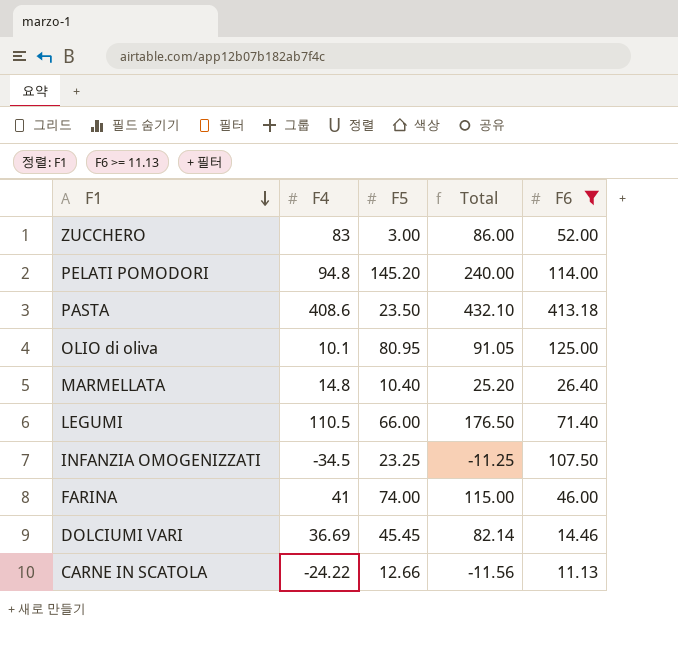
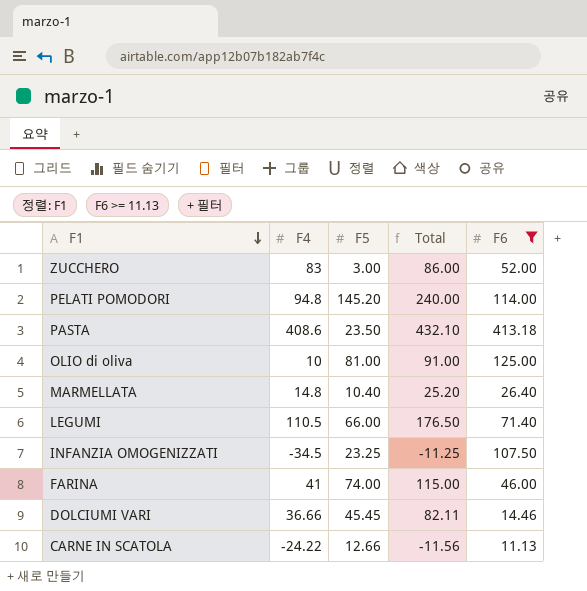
OLIO di oliva | F4: 10.1 -> 10
OLIO di oliva | F5: 80.95 -> 81.00
OLIO di oliva | Total: 91.05 -> 91.00
DOLCIUMI VARI | F4: 36.69 -> 36.66
DOLCIUMI VARI | Total: 82.14 -> 82.11

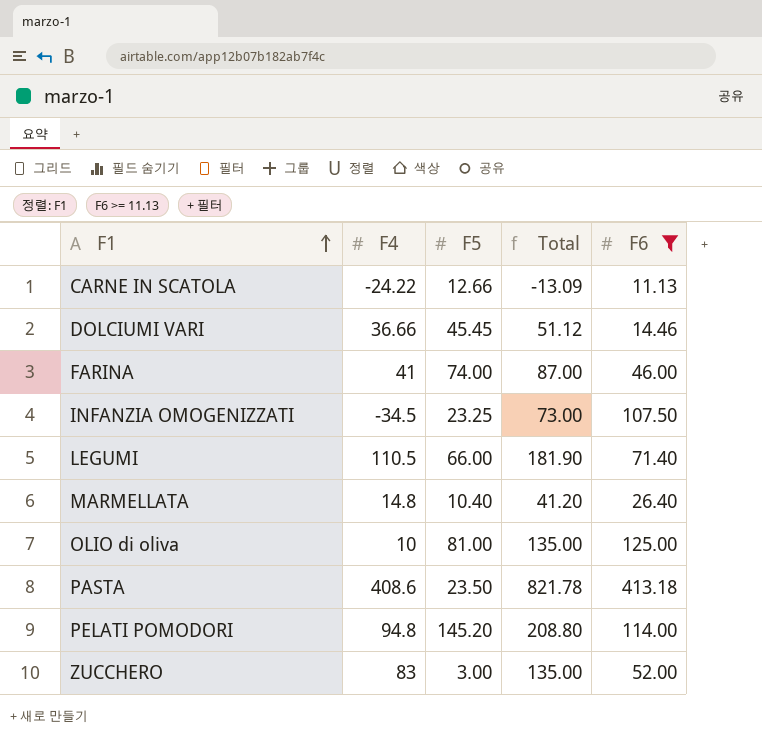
row order: F1 descending -> F1 ascending
column Total | formula: [F4] + [F5] -> [F4] + [F6]

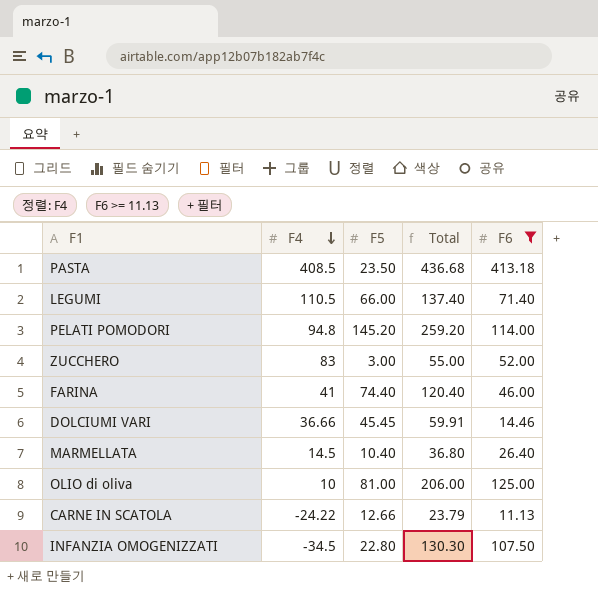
row order: F1 ascending -> F4 descending
column Total | formula: [F4] + [F6] -> [F5] + [F6]
PASTA | F4: 408.6 -> 408.5
FARINA | F5: 74.00 -> 74.40
MARMELLATA | F4: 14.8 -> 14.5
INFANZIA OMOGENIZZATI | F5: 23.25 -> 22.80

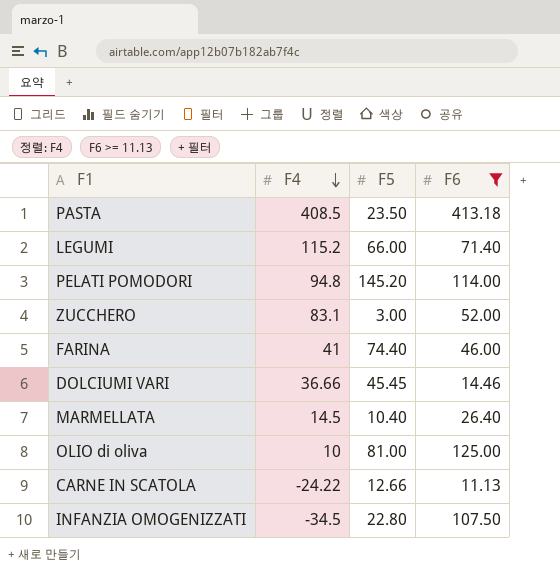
column Total | formula: [F5] + [F6] -> none
LEGUMI | F4: 110.5 -> 115.2
ZUCCHERO | F4: 83 -> 83.1

